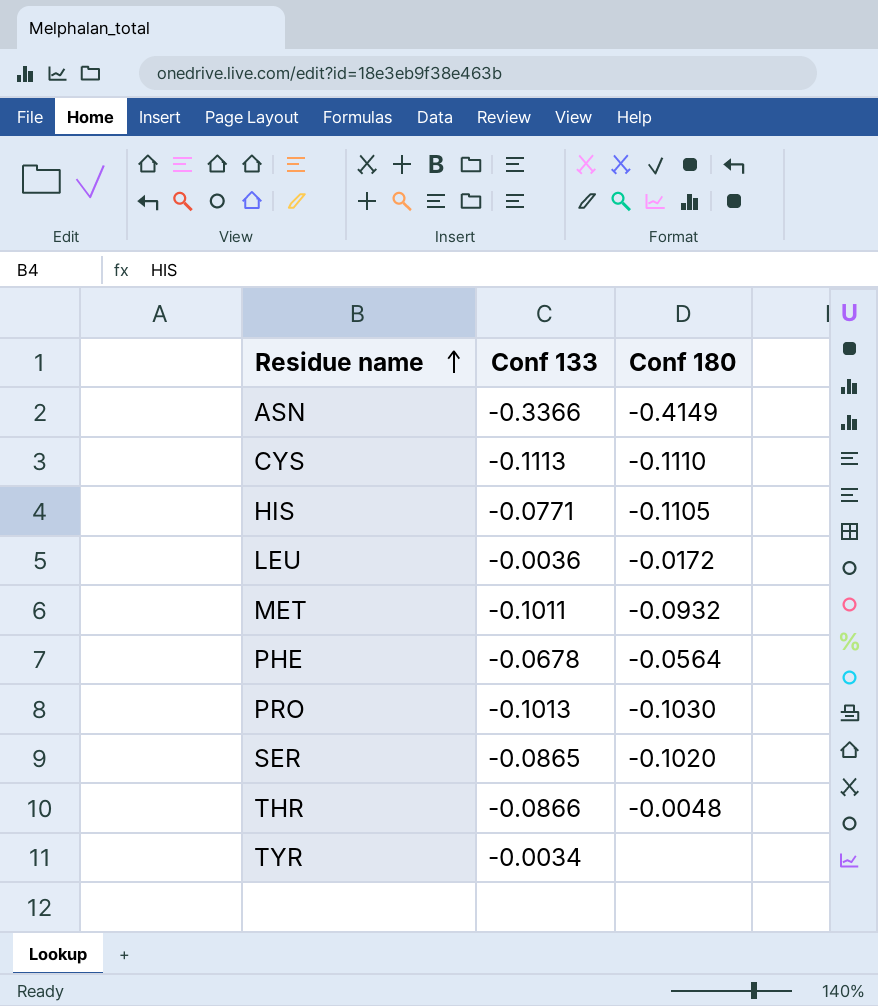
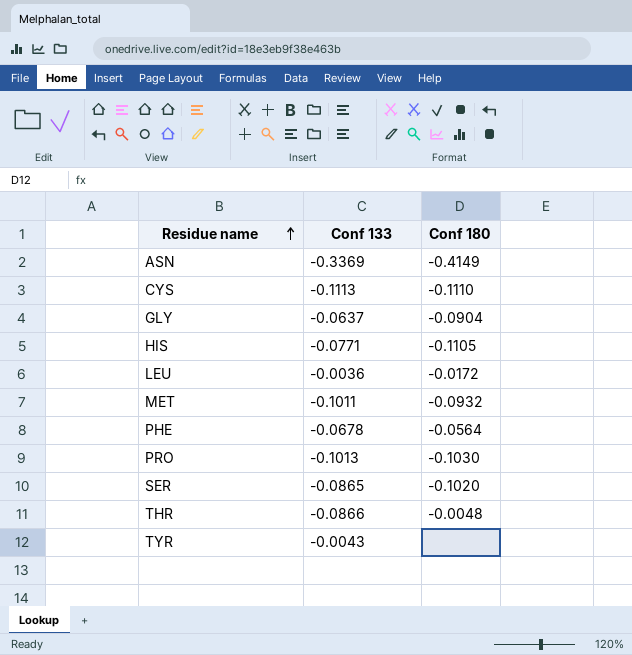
ASN | Conf 133: -0.3366 -> -0.3369
row GLY: none -> -0.0637 | -0.0904
TYR | Conf 133: -0.0034 -> -0.0043

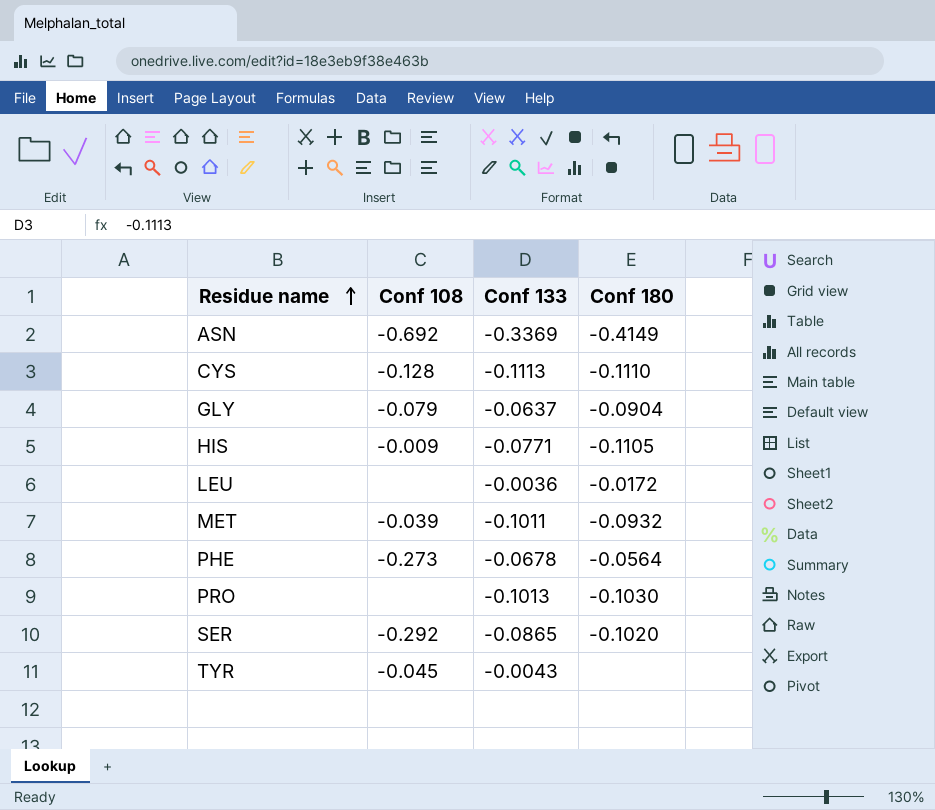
column Conf 108 | position: none -> 2
row THR: -0.0866 | -0.0048 -> none

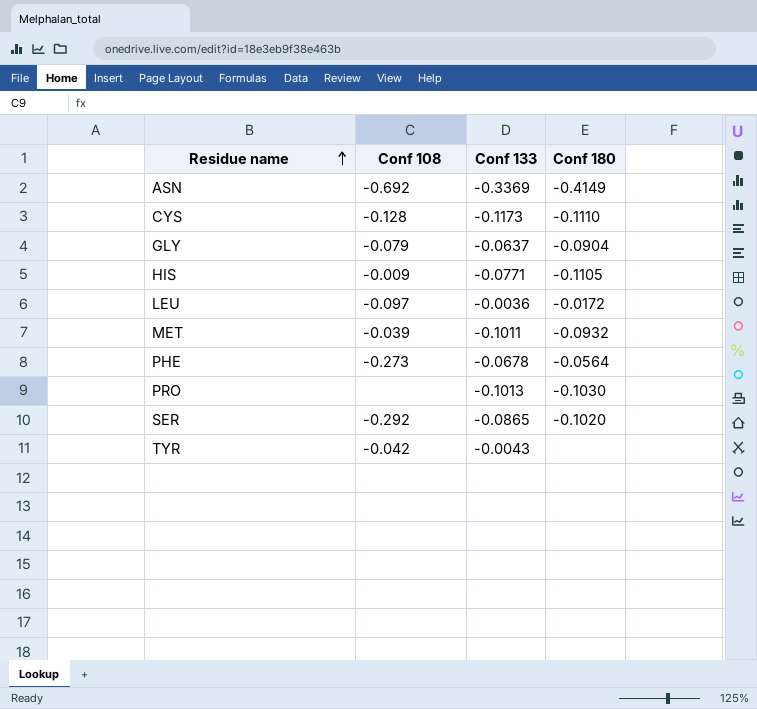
CYS | Conf 133: -0.1113 -> -0.1173
LEU | Conf 108: none -> -0.097
TYR | Conf 108: -0.045 -> -0.042

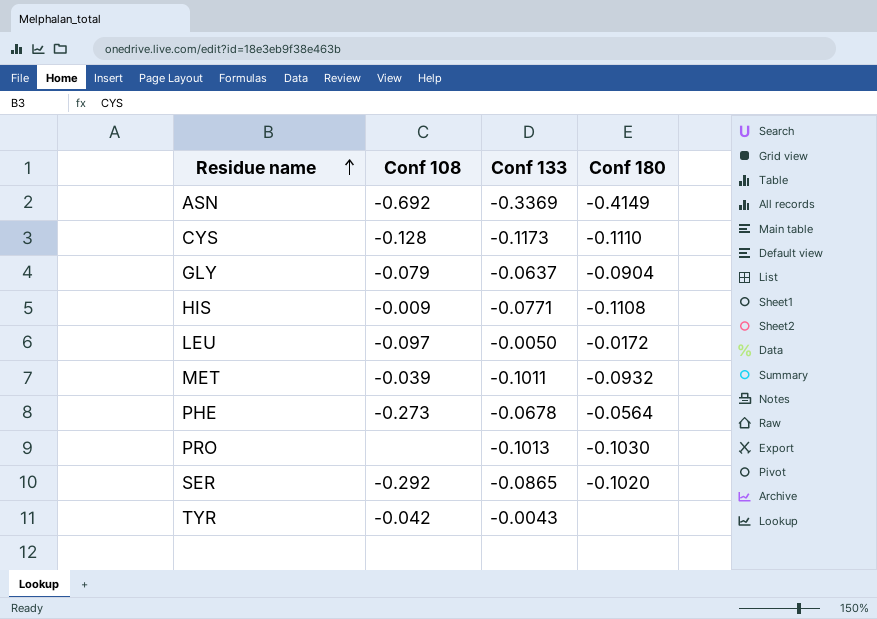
HIS | Conf 180: -0.1105 -> -0.1108
LEU | Conf 133: -0.0036 -> -0.0050

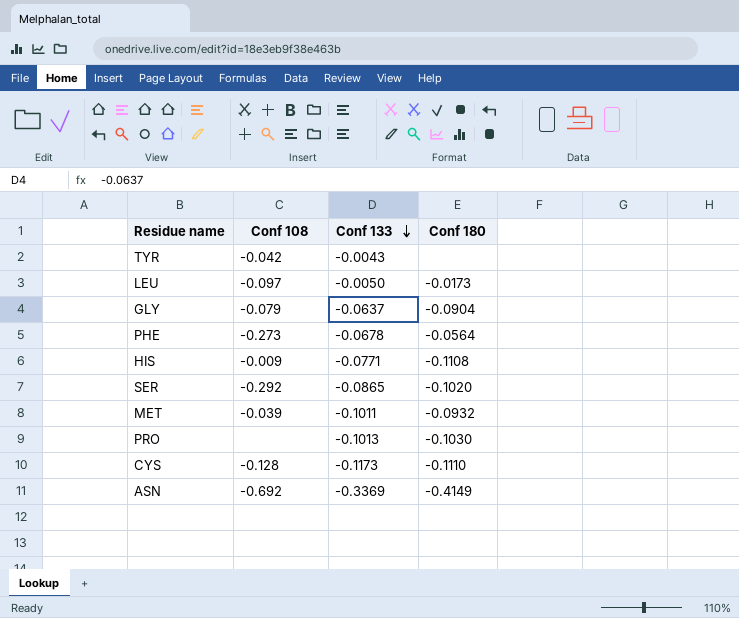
row order: Residue name ascending -> Conf 133 descending
LEU | Conf 180: -0.0172 -> -0.0173

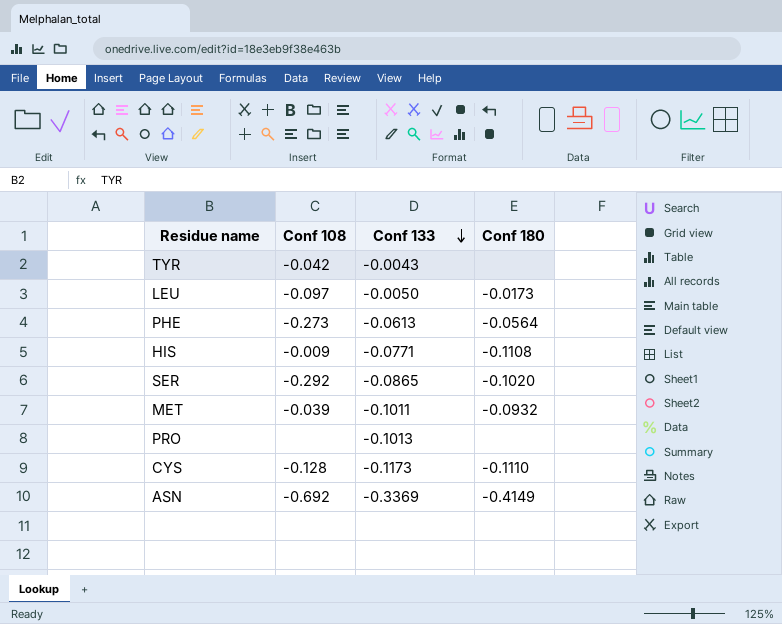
row GLY: -0.079 | -0.0637 | -0.0904 -> none
PHE | Conf 133: -0.0678 -> -0.0613
PRO | Conf 180: -0.1030 -> none

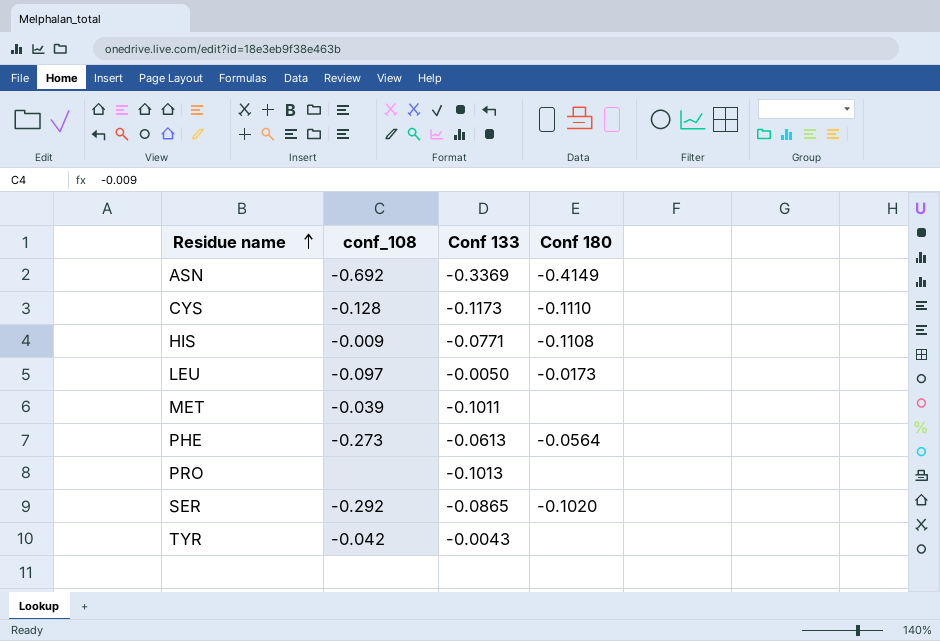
row order: Conf 133 descending -> Residue name ascending
column name: Conf 108 -> conf_108
MET | Conf 180: -0.0932 -> none

